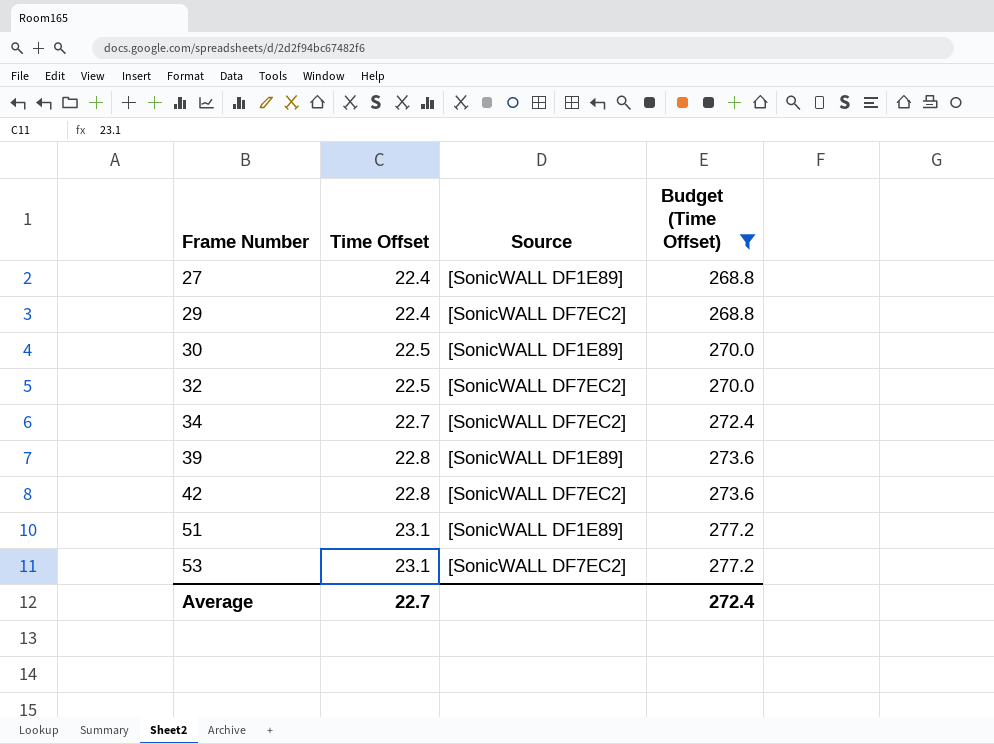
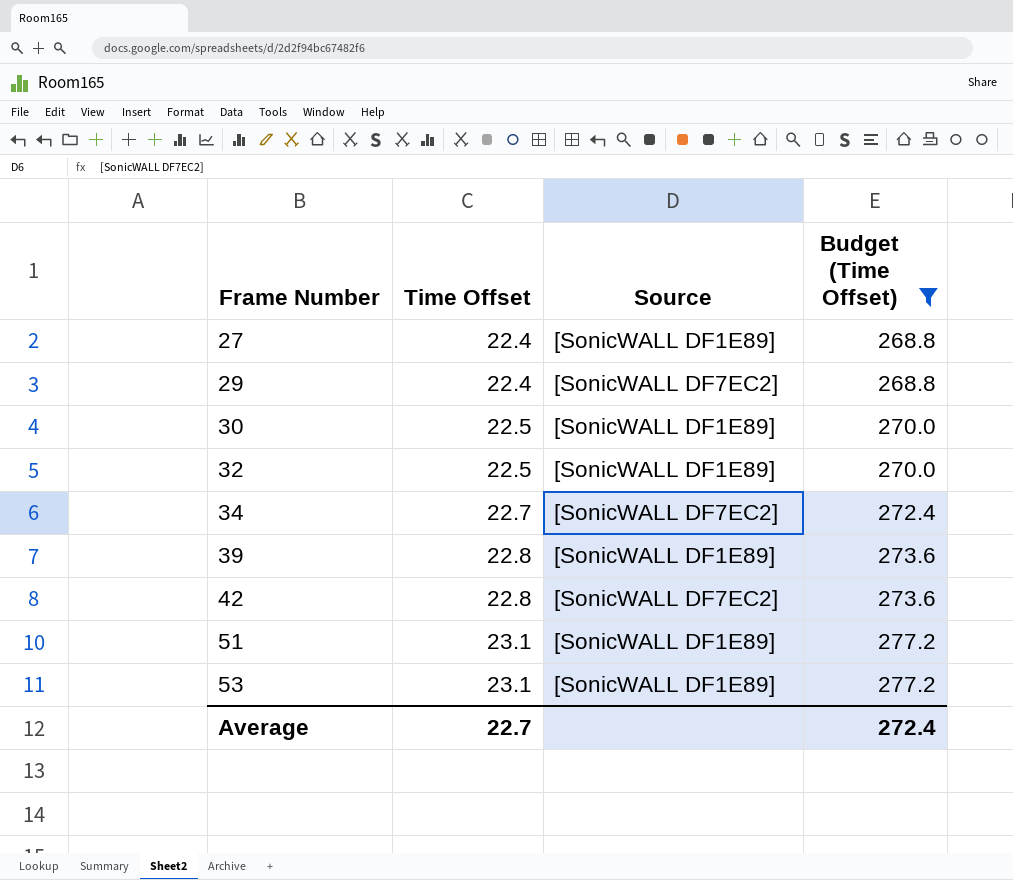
32 | Source: [SonicWALL DF7EC2] -> [SonicWALL DF1E89]
53 | Source: [SonicWALL DF7EC2] -> [SonicWALL DF1E89]

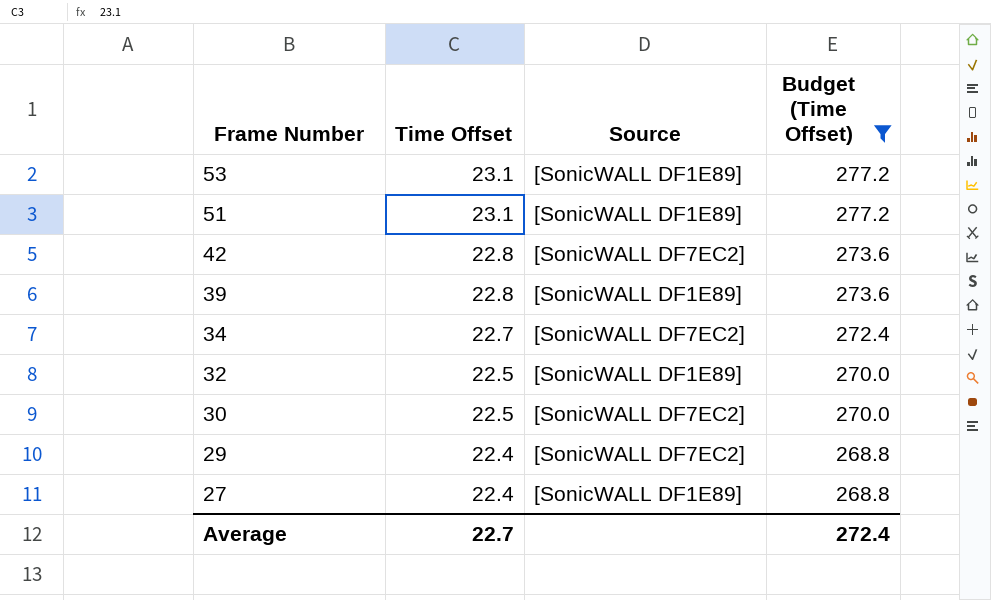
row order: Frame Number ascending -> Frame Number descending
30 | Source: [SonicWALL DF1E89] -> [SonicWALL DF7EC2]

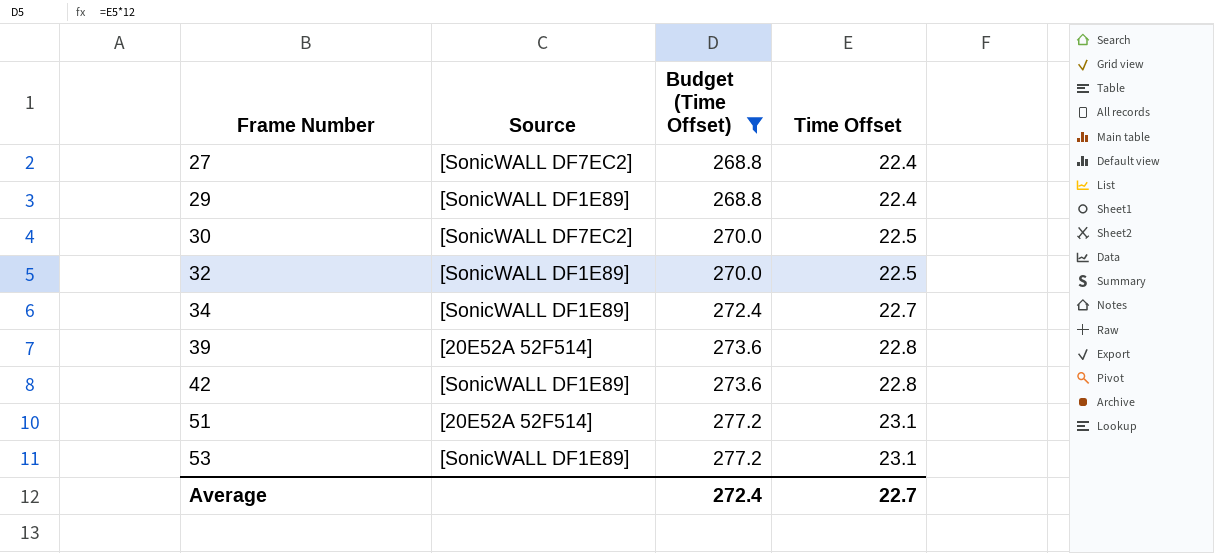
row order: Frame Number descending -> Frame Number ascending
column Time Offset | position: 2 -> 4
27 | Source: [SonicWALL DF1E89] -> [SonicWALL DF7EC2]
29 | Source: [SonicWALL DF7EC2] -> [SonicWALL DF1E89]
34 | Source: [SonicWALL DF7EC2] -> [SonicWALL DF1E89]
39 | Source: [SonicWALL DF1E89] -> [20E52A 52F514]
42 | Source: [SonicWALL DF7EC2] -> [SonicWALL DF1E89]
51 | Source: [SonicWALL DF1E89] -> [20E52A 52F514]

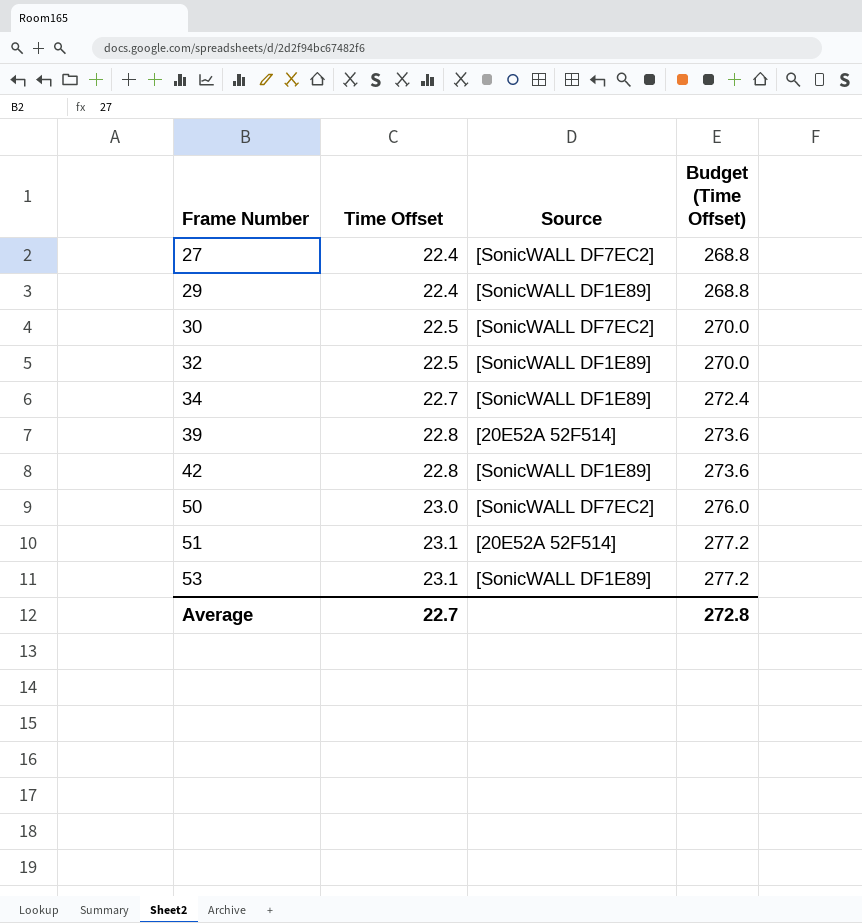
filter: Budget (Time Offset) != 276.0 -> none
column Time Offset | position: 4 -> 2
Average | Budget (Time Offset): 272.4 -> 272.8

